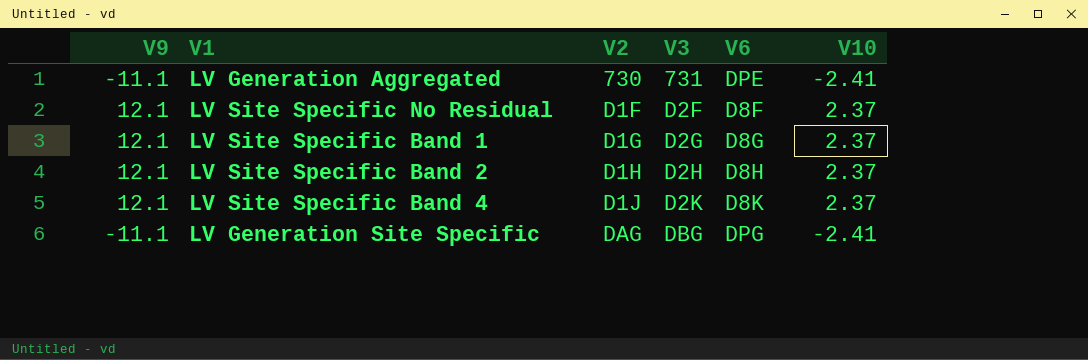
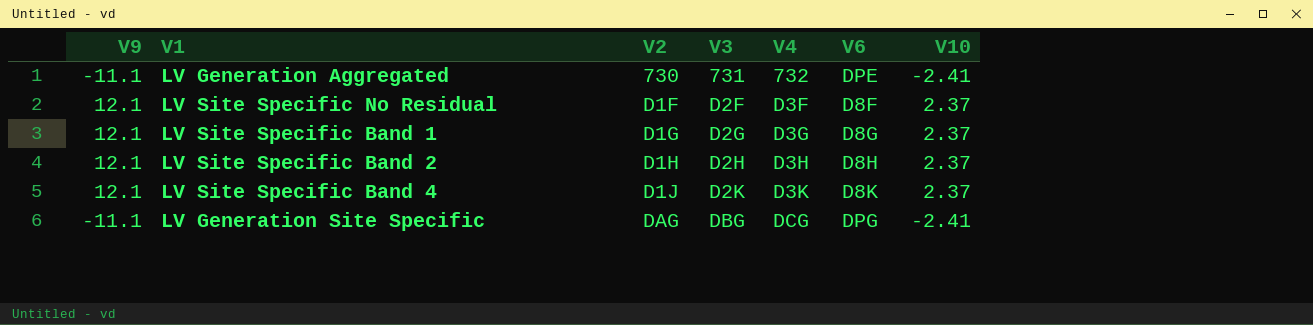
column V4 | position: none -> 5

